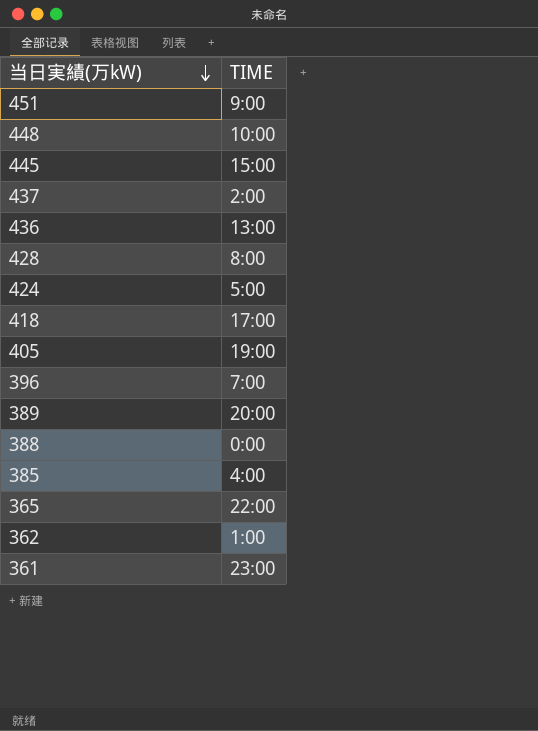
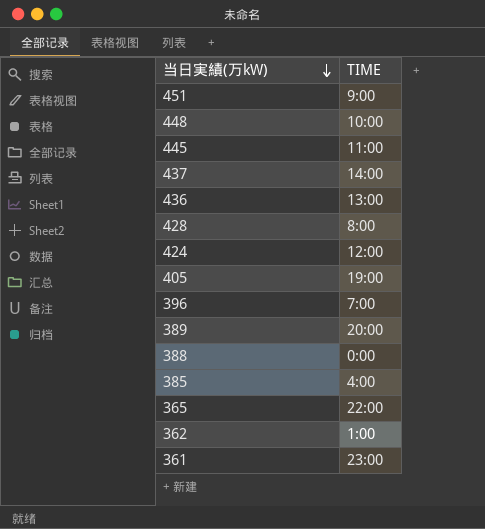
row 418: 17:00 -> none
445 | TIME: 15:00 -> 11:00
437 | TIME: 2:00 -> 14:00
424 | TIME: 5:00 -> 12:00

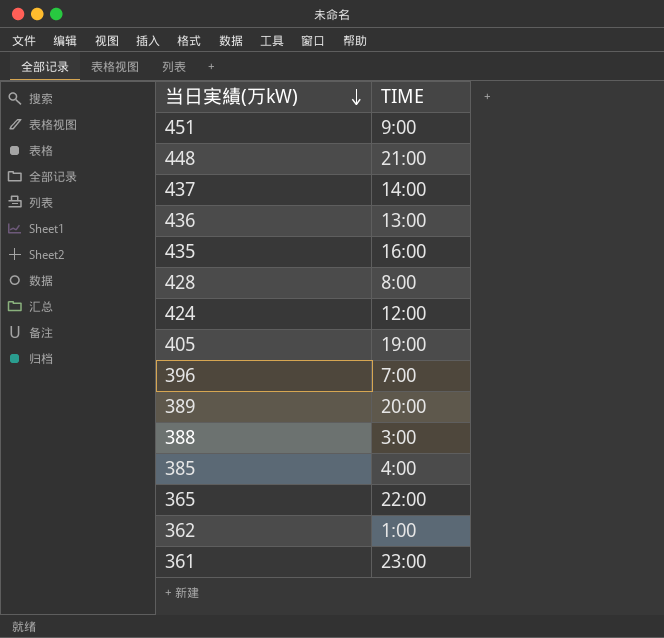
row 445: 11:00 -> none
448 | TIME: 10:00 -> 21:00
row 435: none -> 16:00
388 | TIME: 0:00 -> 3:00

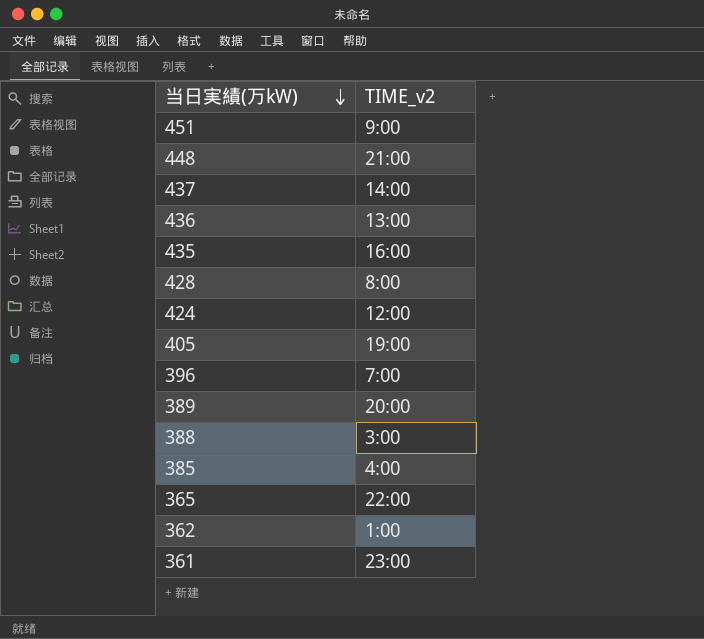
column name: TIME -> TIME_v2

